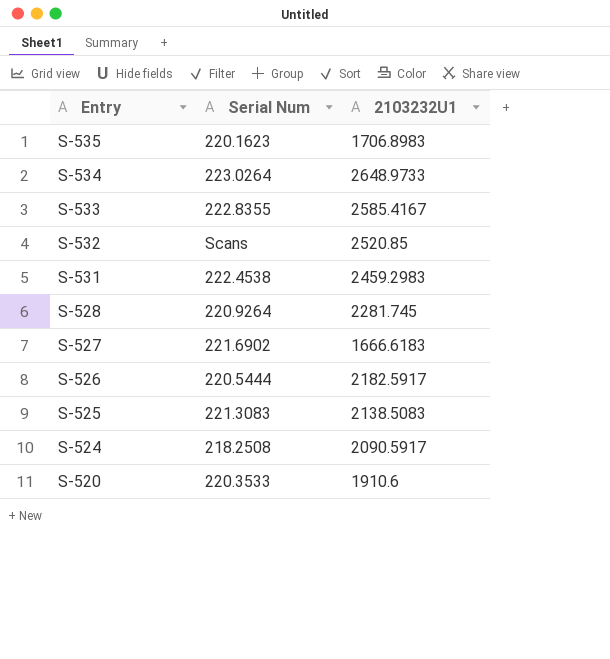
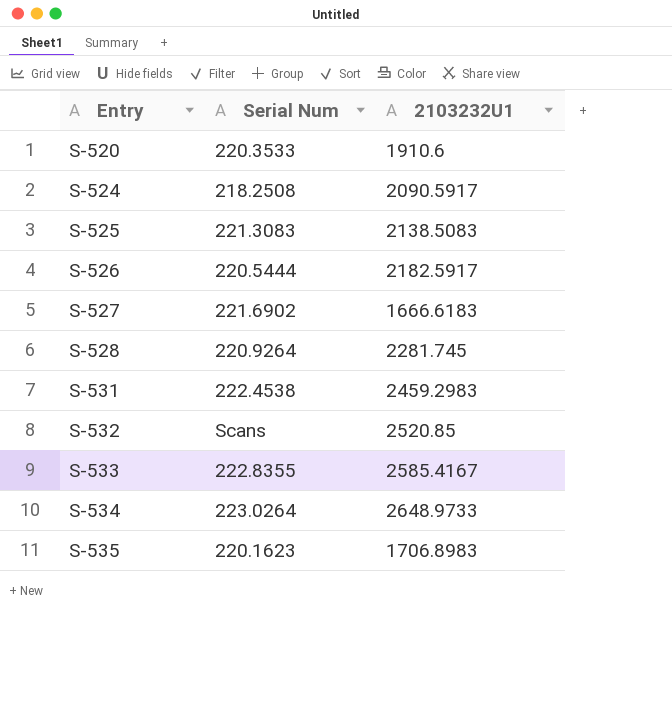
row order: Entry descending -> Entry ascending

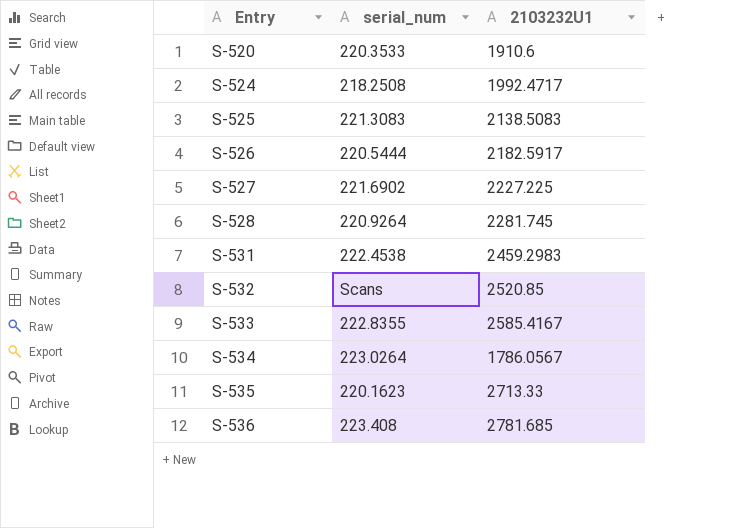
column name: Serial Num -> serial_num
S-524 | 2103232U1: 2090.5917 -> 1992.4717
S-527 | 2103232U1: 1666.6183 -> 2227.225
S-534 | 2103232U1: 2648.9733 -> 1786.0567
S-535 | 2103232U1: 1706.8983 -> 2713.33
row S-536: none -> 223.408 | 2781.685

